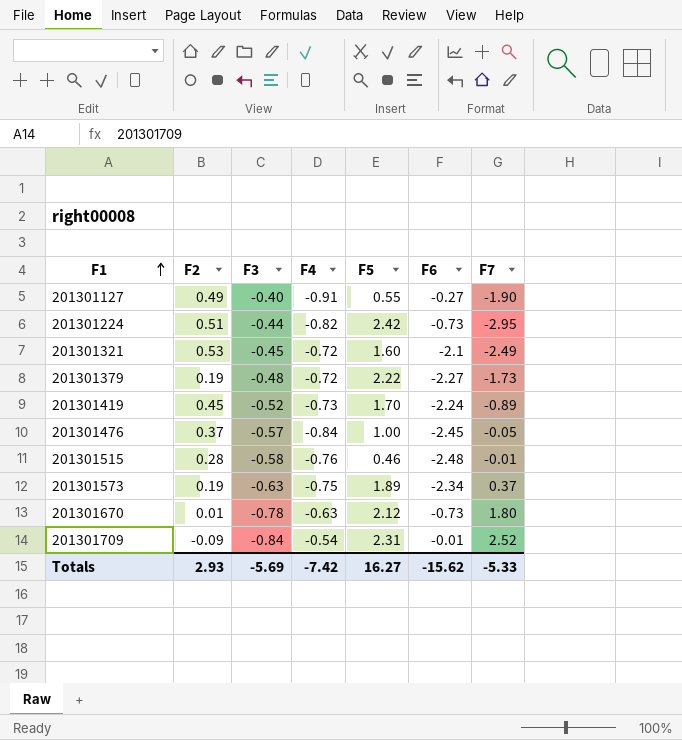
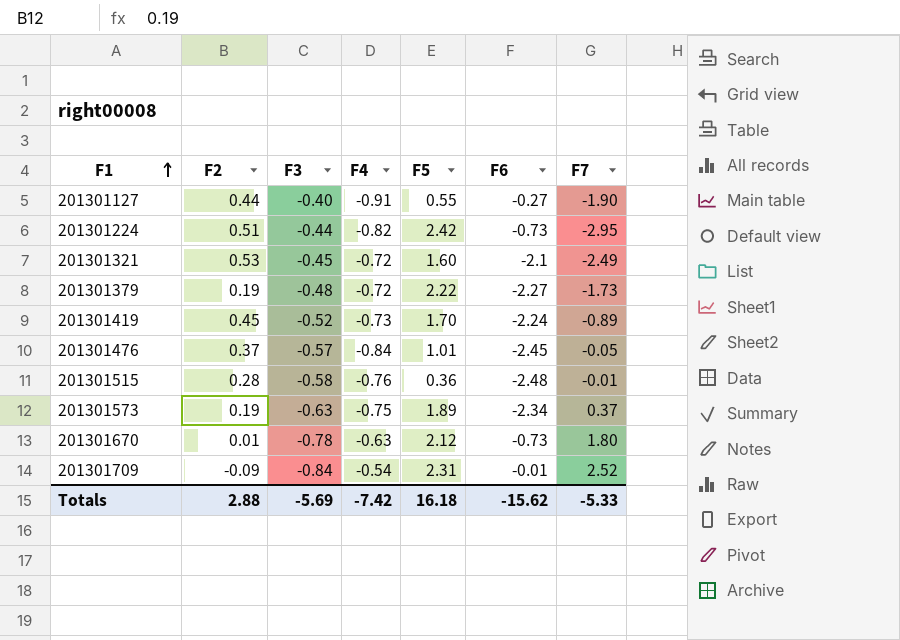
201301127 | F2: 0.49 -> 0.44
201301476 | F5: 1.00 -> 1.01
201301515 | F5: 0.46 -> 0.36
Totals | F2: 2.93 -> 2.88
Totals | F5: 16.27 -> 16.18

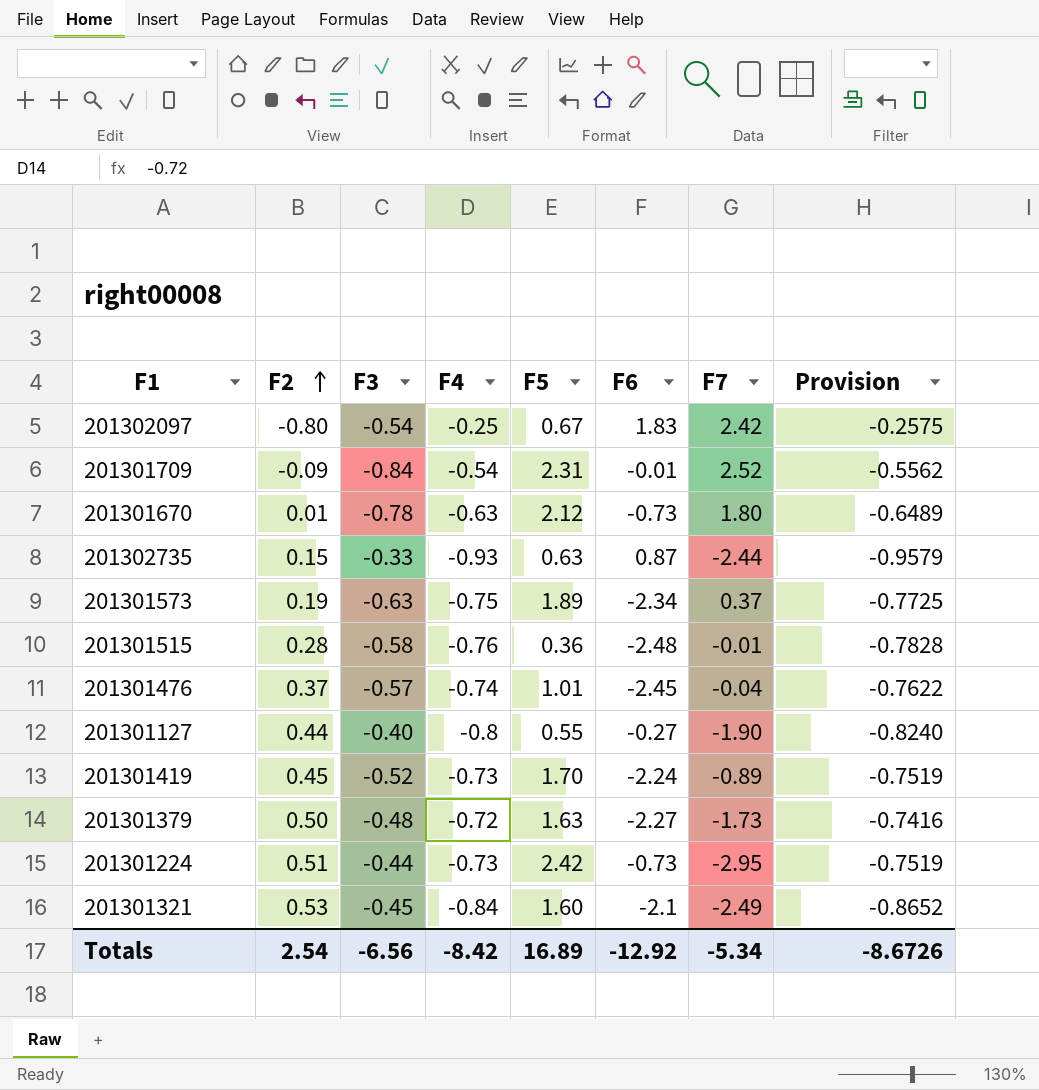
row order: F1 ascending -> F2 ascending
column Provision | formula: none -> [F4] * 1.03
row 201302097: none -> -0.80 | -0.54 | -0.25 | 0.67 | 1.83 | 2.42 | -0.2575
row 201302735: none -> 0.15 | -0.33 | -0.93 | 0.63 | 0.87 | -2.44 | -0.9579
201301476 | F4: -0.84 -> -0.74
201301476 | F7: -0.05 -> -0.04
201301127 | F4: -0.91 -> -0.8
201301379 | F2: 0.19 -> 0.50
201301379 | F5: 2.22 -> 1.63
201301224 | F4: -0.82 -> -0.73
201301321 | F4: -0.72 -> -0.84
Totals | F2: 2.88 -> 2.54
Totals | F3: -5.69 -> -6.56
Totals | F4: -7.42 -> -8.42
Totals | F5: 16.18 -> 16.89
Totals | F6: -15.62 -> -12.92
Totals | F7: -5.33 -> -5.34

